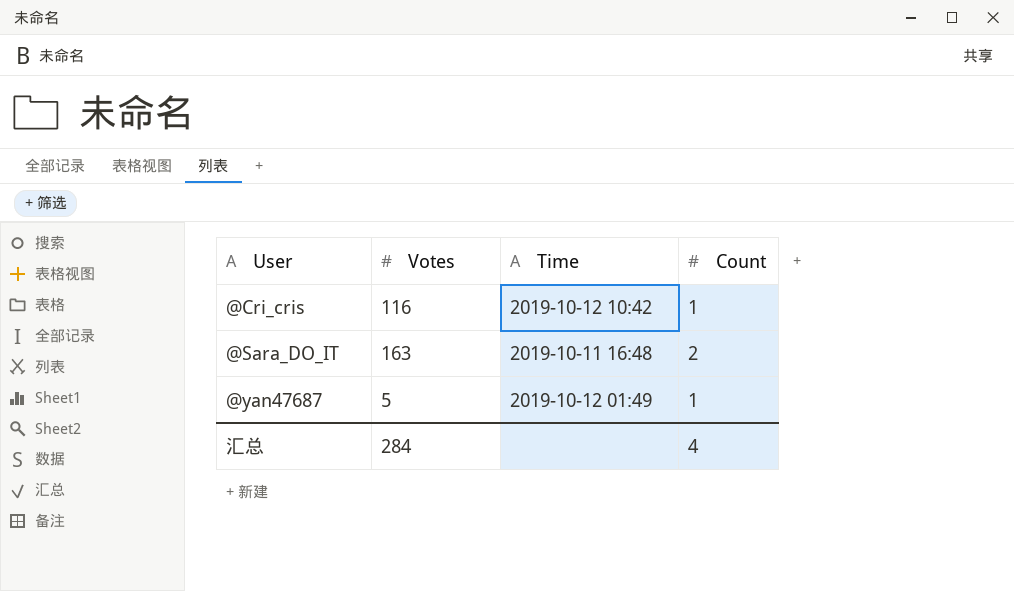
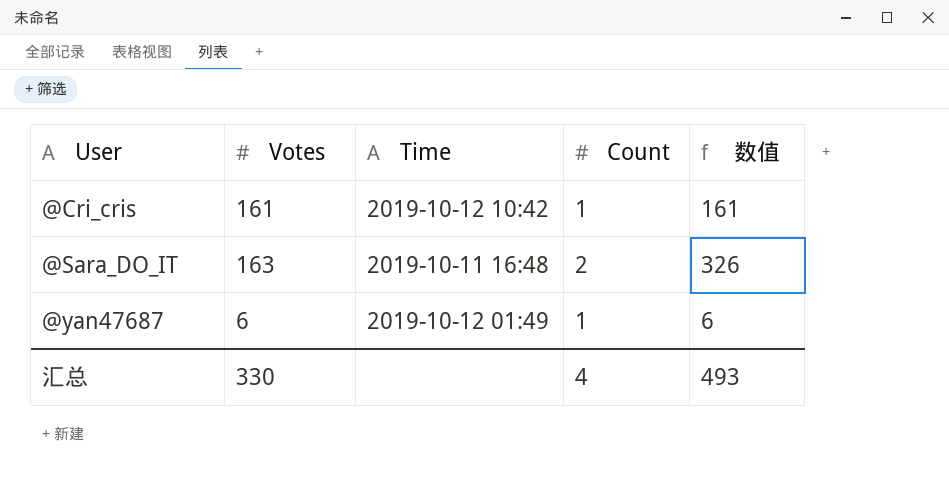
column 数值 | formula: none -> [Votes] * [Count]
@Cri_cris | Votes: 116 -> 161
@yan47687 | Votes: 5 -> 6
汇总 | Votes: 284 -> 330

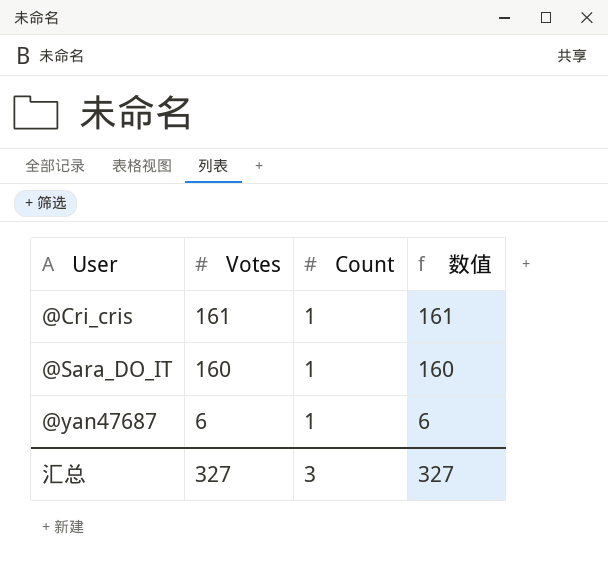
column Time | position: 3 -> none
@Sara_DO_IT | Votes: 163 -> 160
@Sara_DO_IT | Count: 2 -> 1
@Sara_DO_IT | 数值: 326 -> 160
汇总 | Votes: 330 -> 327
汇总 | Count: 4 -> 3
汇总 | 数值: 493 -> 327

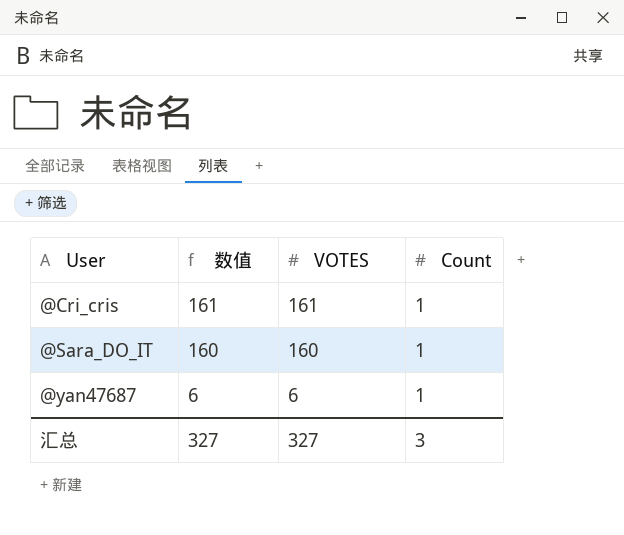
column 数值 | position: 4 -> 2
column name: Votes -> VOTES

